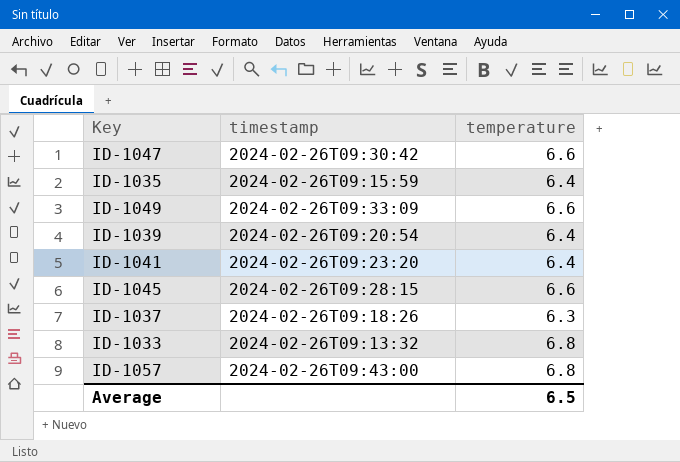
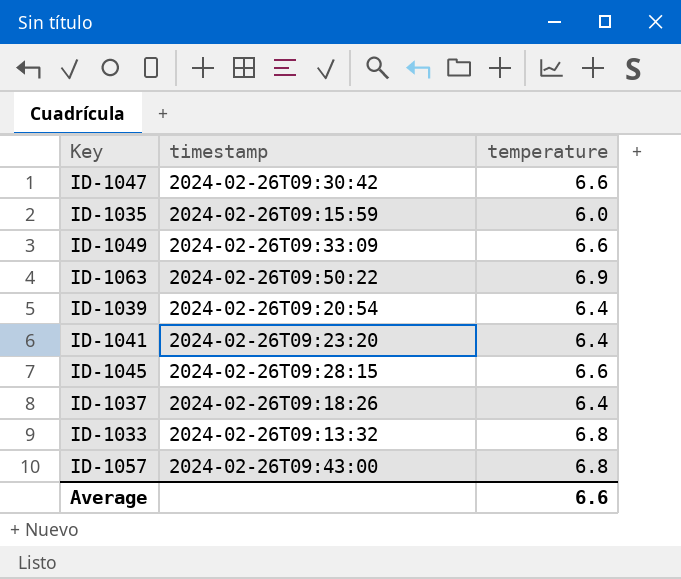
ID-1035 | temperature: 6.4 -> 6.0
row ID-1063: none -> 2024-02-26T09:50:22 | 6.9
ID-1037 | temperature: 6.3 -> 6.4
Average | temperature: 6.5 -> 6.6

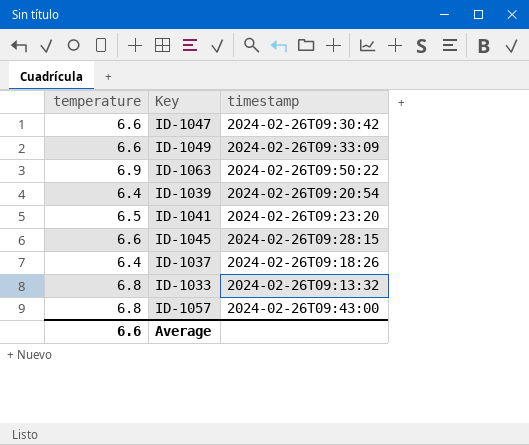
column temperature | position: 3 -> 1
row ID-1035: 2024-02-26T09:15:59 | 6.0 -> none
ID-1041 | temperature: 6.4 -> 6.5

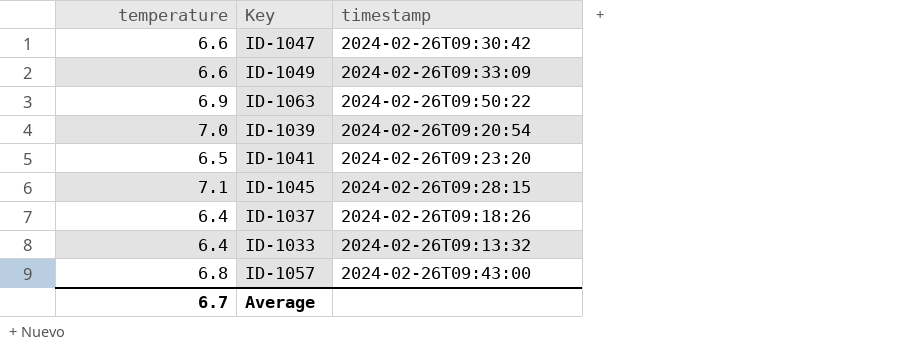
ID-1039 | temperature: 6.4 -> 7.0
ID-1045 | temperature: 6.6 -> 7.1
ID-1033 | temperature: 6.8 -> 6.4
Average | temperature: 6.6 -> 6.7

